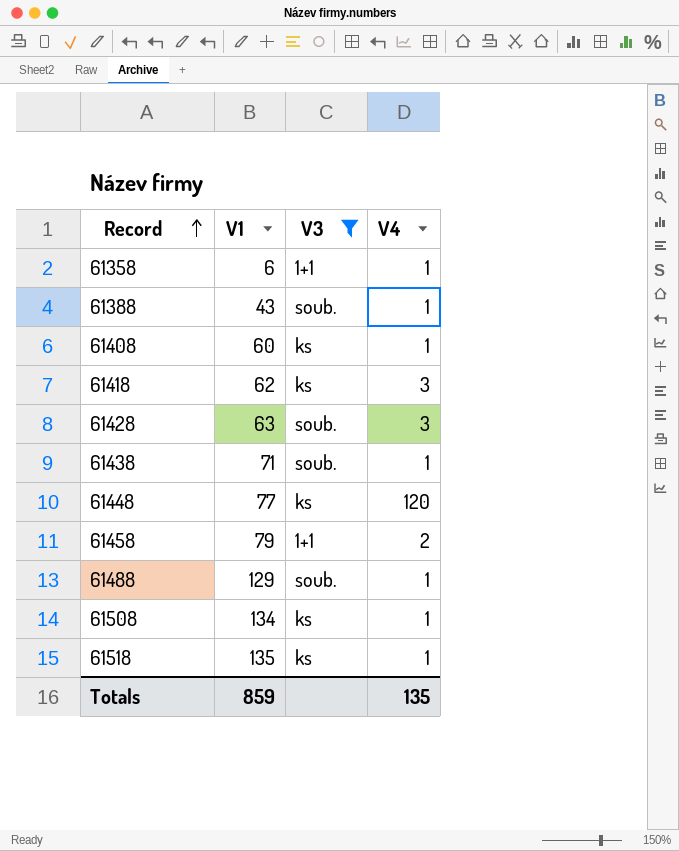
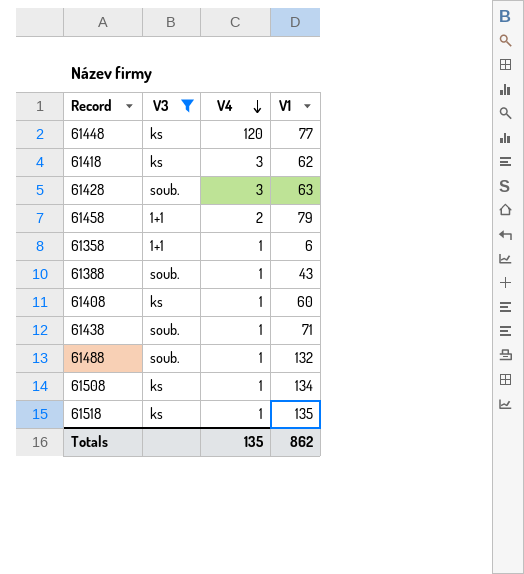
row order: Record ascending -> V4 descending
column V1 | position: 2 -> 4
61488 | V1: 129 -> 132
Totals | V1: 859 -> 862

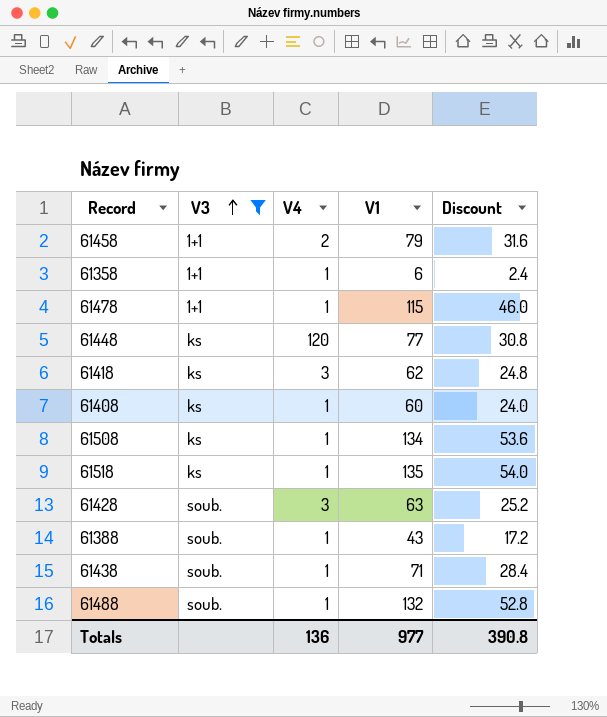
row order: V4 descending -> V3 ascending
column Discount | formula: none -> [V1] * 0.4
row 61478: none -> 1+1 | 1 | 115 | 46.0
Totals | V4: 135 -> 136
Totals | V1: 862 -> 977

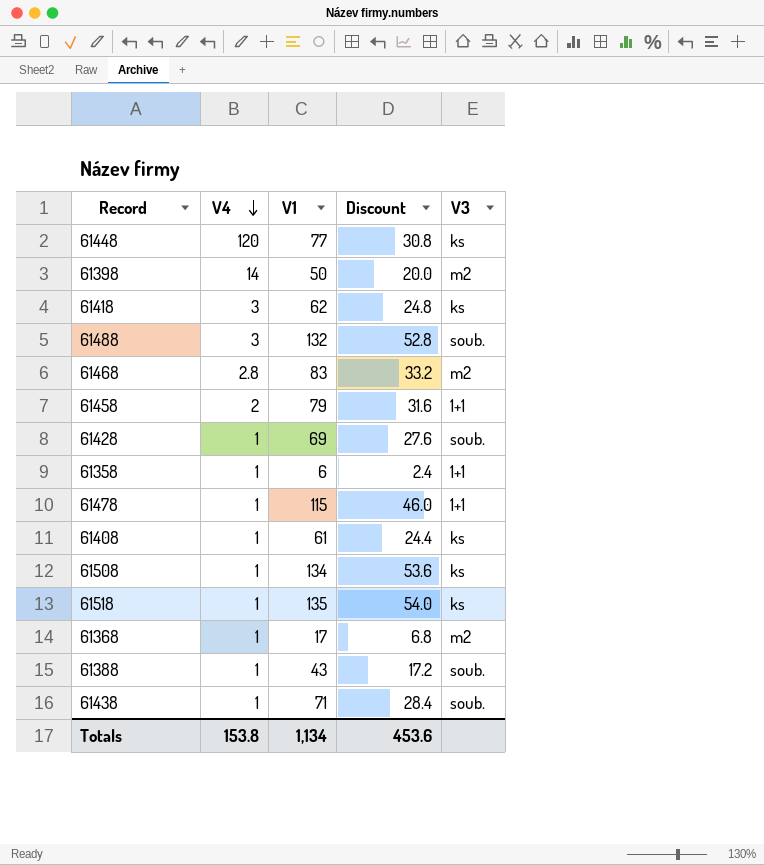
filter: V3 != m2 -> none
row order: V3 ascending -> V4 descending
column V3 | position: 2 -> 5
61488 | V4: 1 -> 3
61428 | V4: 3 -> 1
61428 | V1: 63 -> 69
61428 | Discount: 25.2 -> 27.6
61408 | V1: 60 -> 61
61408 | Discount: 24.0 -> 24.4
Totals | V4: 136 -> 153.8
Totals | V1: 977 -> 1,134
Totals | Discount: 390.8 -> 453.6

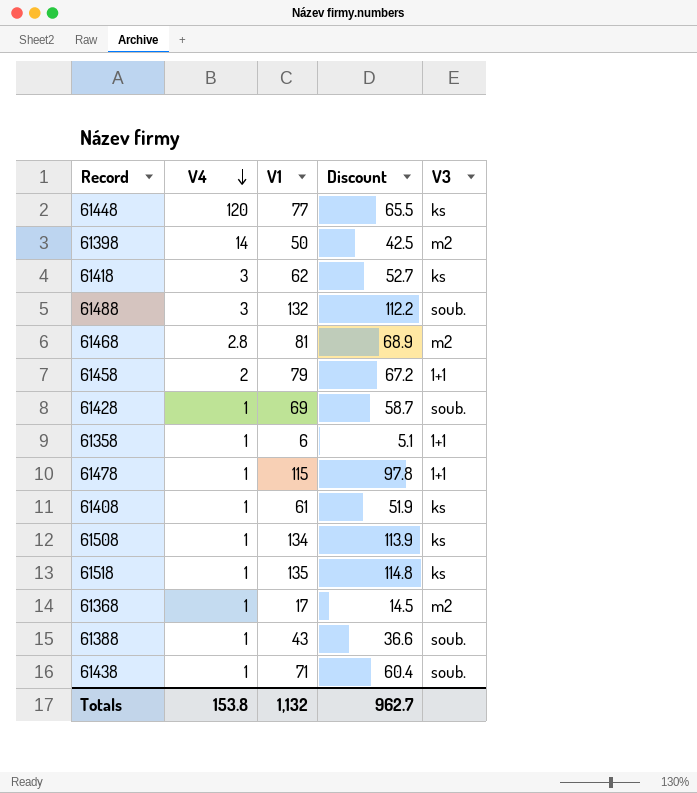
column Discount | formula: [V1] * 0.4 -> [V1] * 0.85
61468 | V1: 83 -> 81
Totals | V1: 1,134 -> 1,132
Totals | Discount: 453.6 -> 962.7

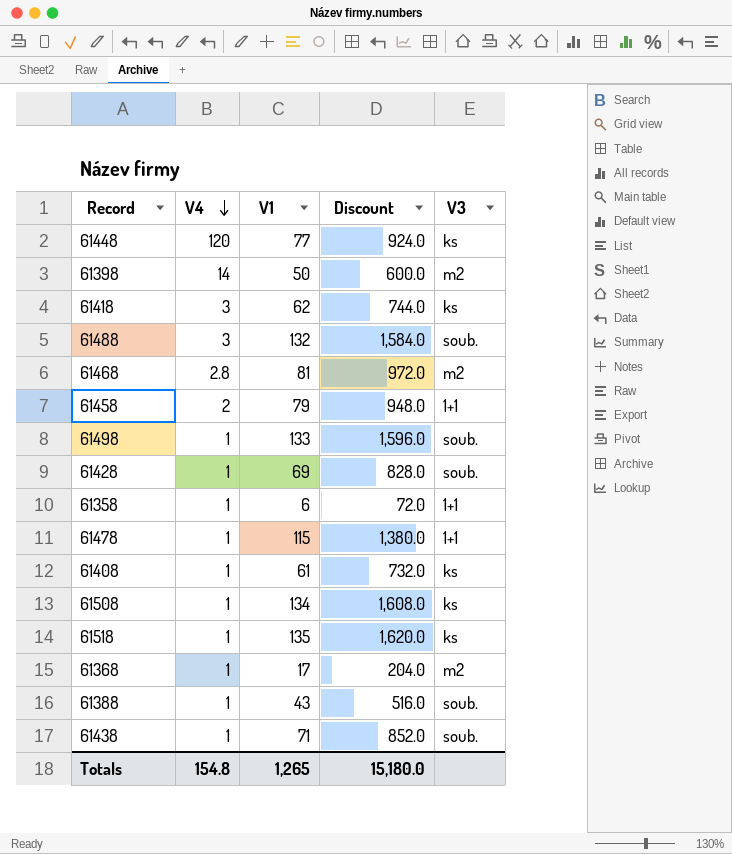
column Discount | formula: [V1] * 0.85 -> [V1] * 12
row 61498: none -> 1 | 133 | 1,596.0 | soub.
Totals | V4: 153.8 -> 154.8
Totals | V1: 1,132 -> 1,265
Totals | Discount: 962.7 -> 15,180.0

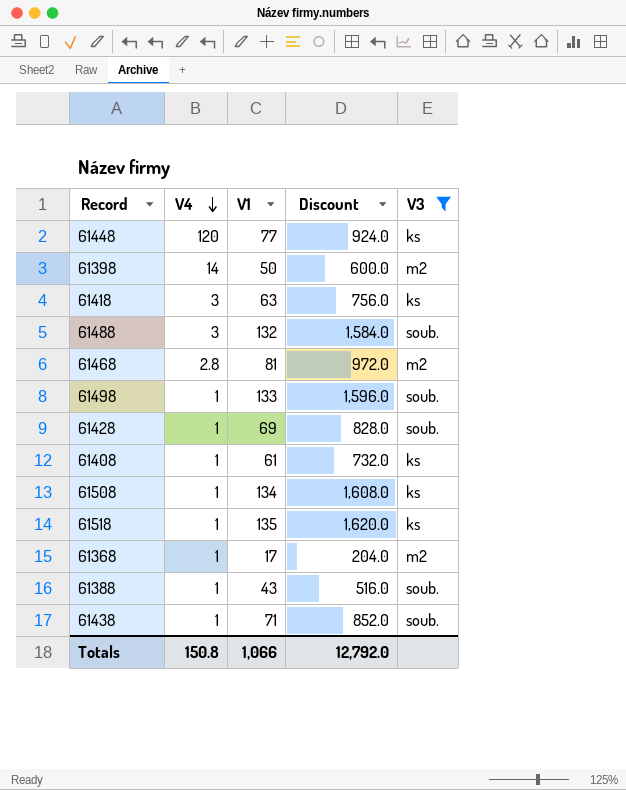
filter: none -> V3 != 1+1
61418 | V1: 62 -> 63
61418 | Discount: 744.0 -> 756.0
Totals | V4: 154.8 -> 150.8
Totals | V1: 1,265 -> 1,066
Totals | Discount: 15,180.0 -> 12,792.0

